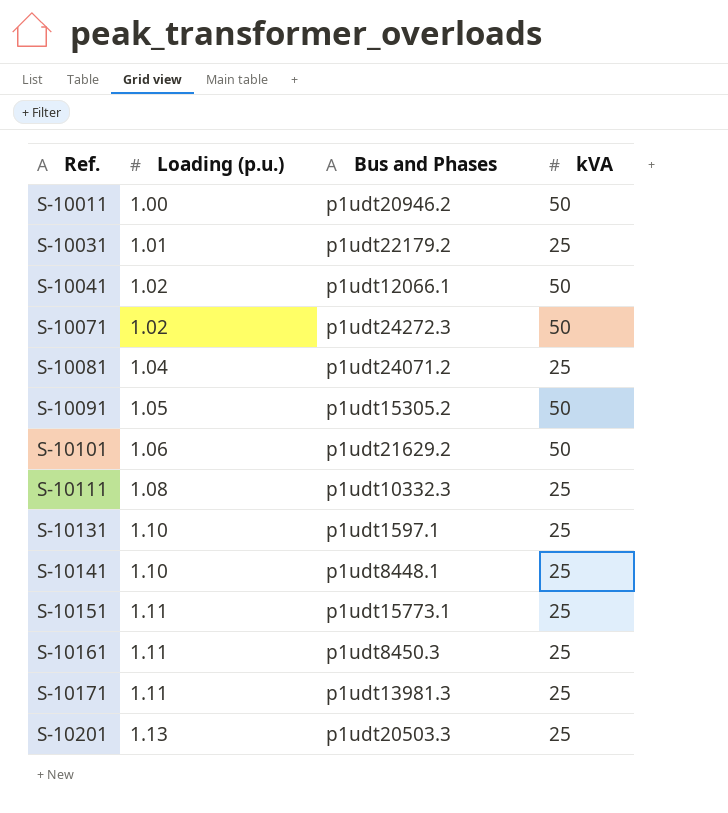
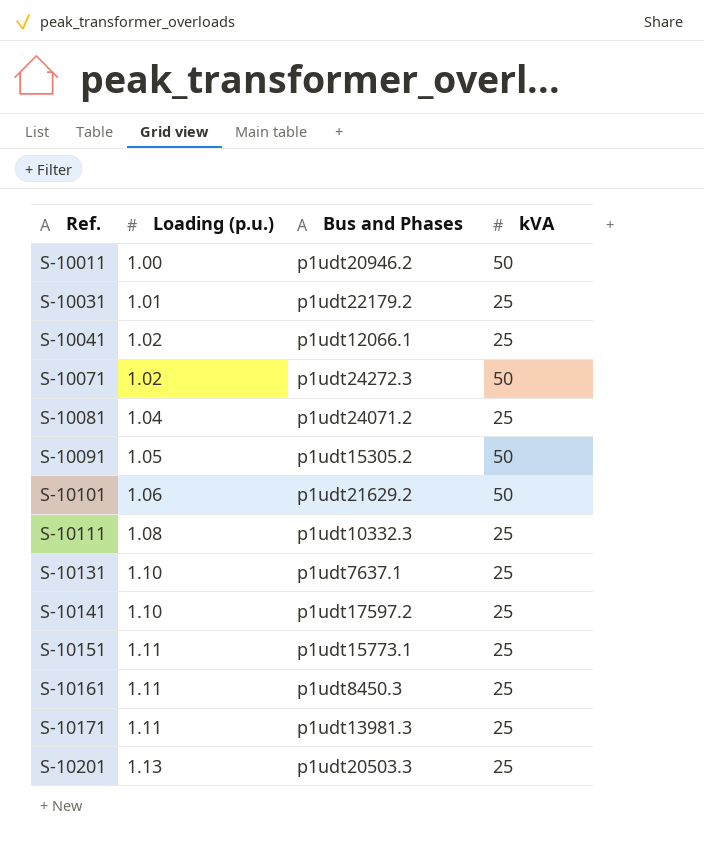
S-10041 | kVA: 50 -> 25
S-10131 | Bus and Phases: p1udt1597.1 -> p1udt7637.1
S-10141 | Bus and Phases: p1udt8448.1 -> p1udt17597.2

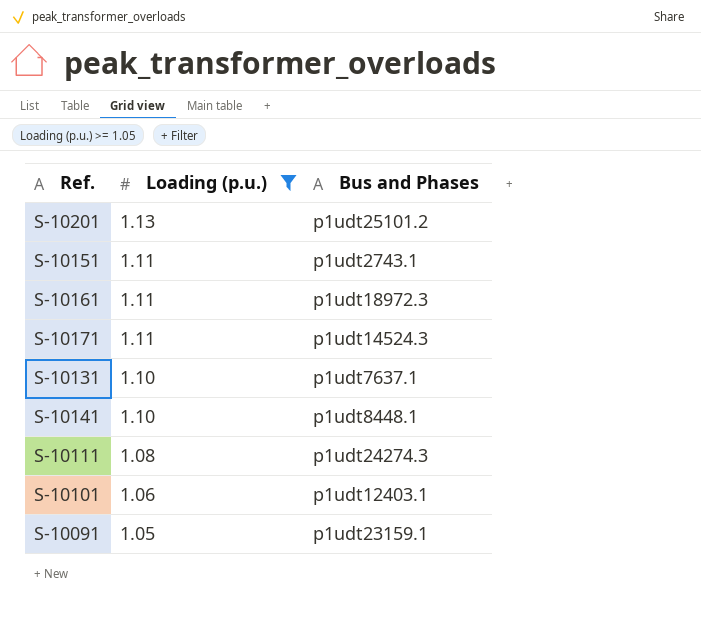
filter: none -> Loading (p.u.) >= 1.05
row order: Ref. ascending -> Loading (p.u.) descending
column kVA | position: 4 -> none
S-10201 | Bus and Phases: p1udt20503.3 -> p1udt25101.2
S-10151 | Bus and Phases: p1udt15773.1 -> p1udt2743.1
S-10161 | Bus and Phases: p1udt8450.3 -> p1udt18972.3
S-10171 | Bus and Phases: p1udt13981.3 -> p1udt14524.3
S-10141 | Bus and Phases: p1udt17597.2 -> p1udt8448.1
S-10111 | Bus and Phases: p1udt10332.3 -> p1udt24274.3
S-10101 | Bus and Phases: p1udt21629.2 -> p1udt12403.1
S-10091 | Bus and Phases: p1udt15305.2 -> p1udt23159.1

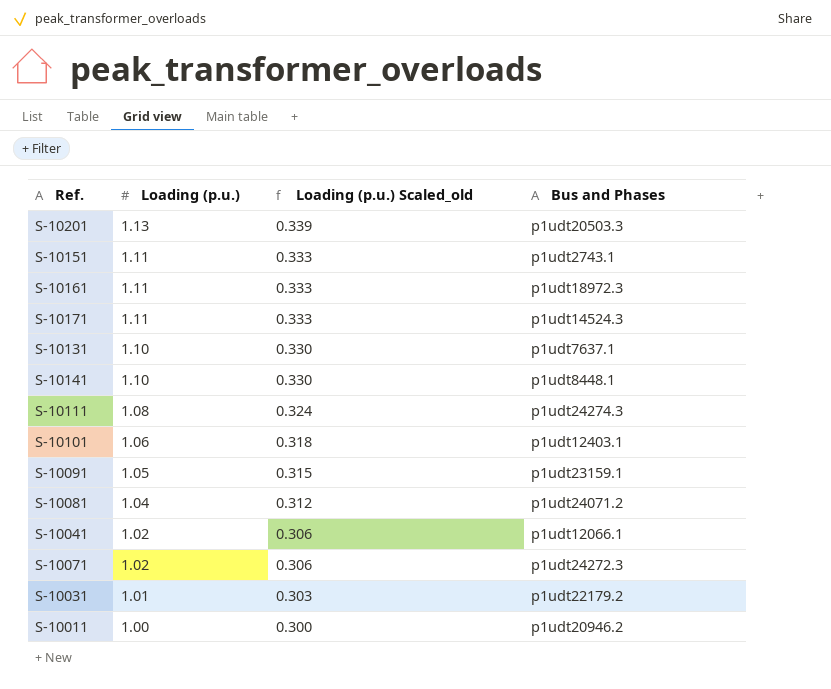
filter: Loading (p.u.) >= 1.05 -> none
column Loading (p.u.) Scaled_old | formula: none -> [Loading (p.u.)] * 0.3
S-10201 | Bus and Phases: p1udt25101.2 -> p1udt20503.3

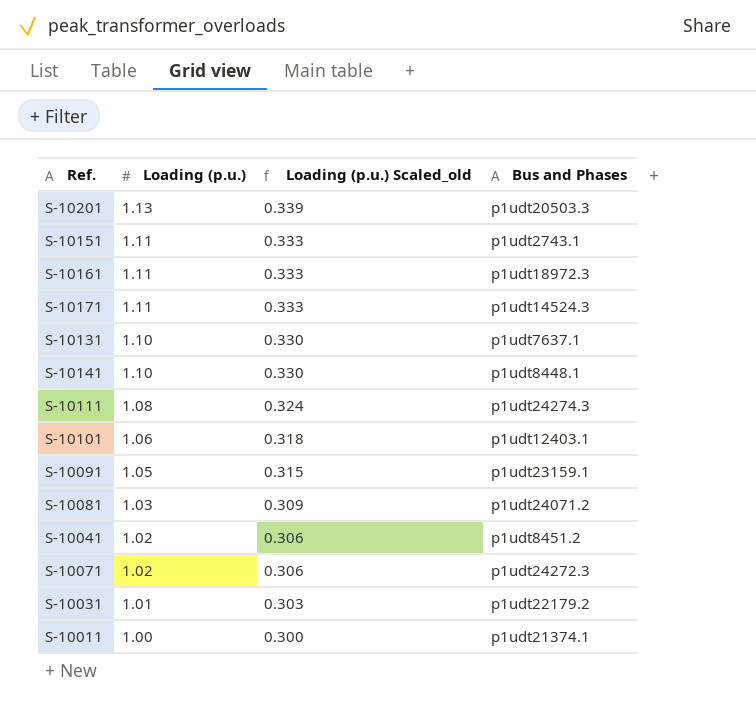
S-10081 | Loading (p.u.): 1.04 -> 1.03
S-10081 | Loading (p.u.) Scaled_old: 0.312 -> 0.309
S-10041 | Bus and Phases: p1udt12066.1 -> p1udt8451.2
S-10011 | Bus and Phases: p1udt20946.2 -> p1udt21374.1

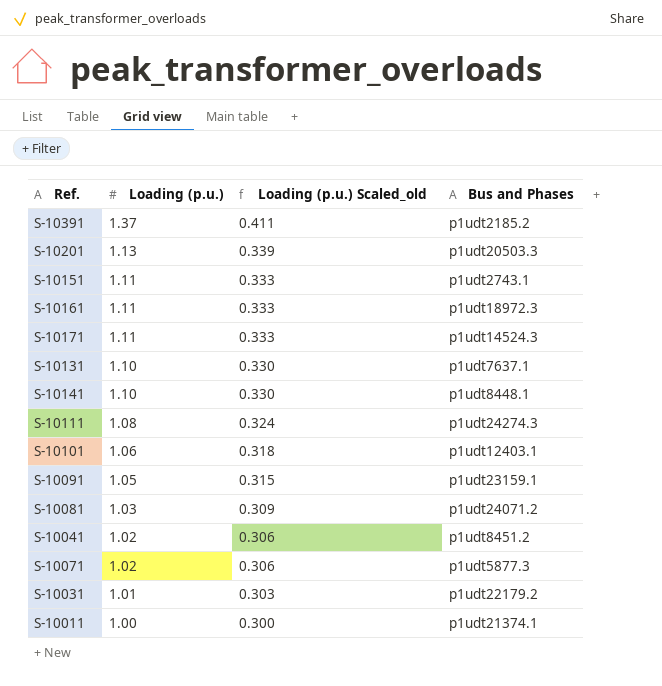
row S-10391: none -> 1.37 | 0.411 | p1udt2185.2
S-10071 | Bus and Phases: p1udt24272.3 -> p1udt5877.3

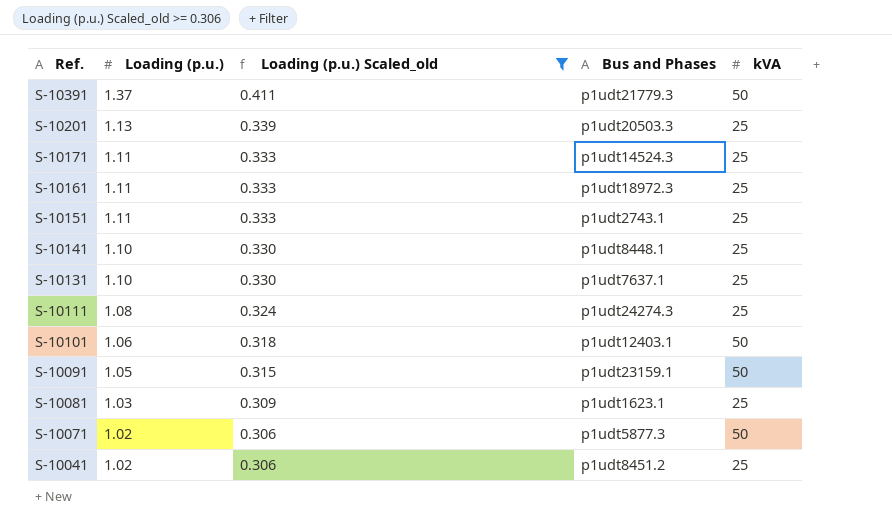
filter: none -> Loading (p.u.) Scaled_old >= 0.306
row order: Loading (p.u.) descending -> Ref. descending
column kVA | position: none -> 5
S-10391 | Bus and Phases: p1udt2185.2 -> p1udt21779.3
S-10081 | Bus and Phases: p1udt24071.2 -> p1udt1623.1

